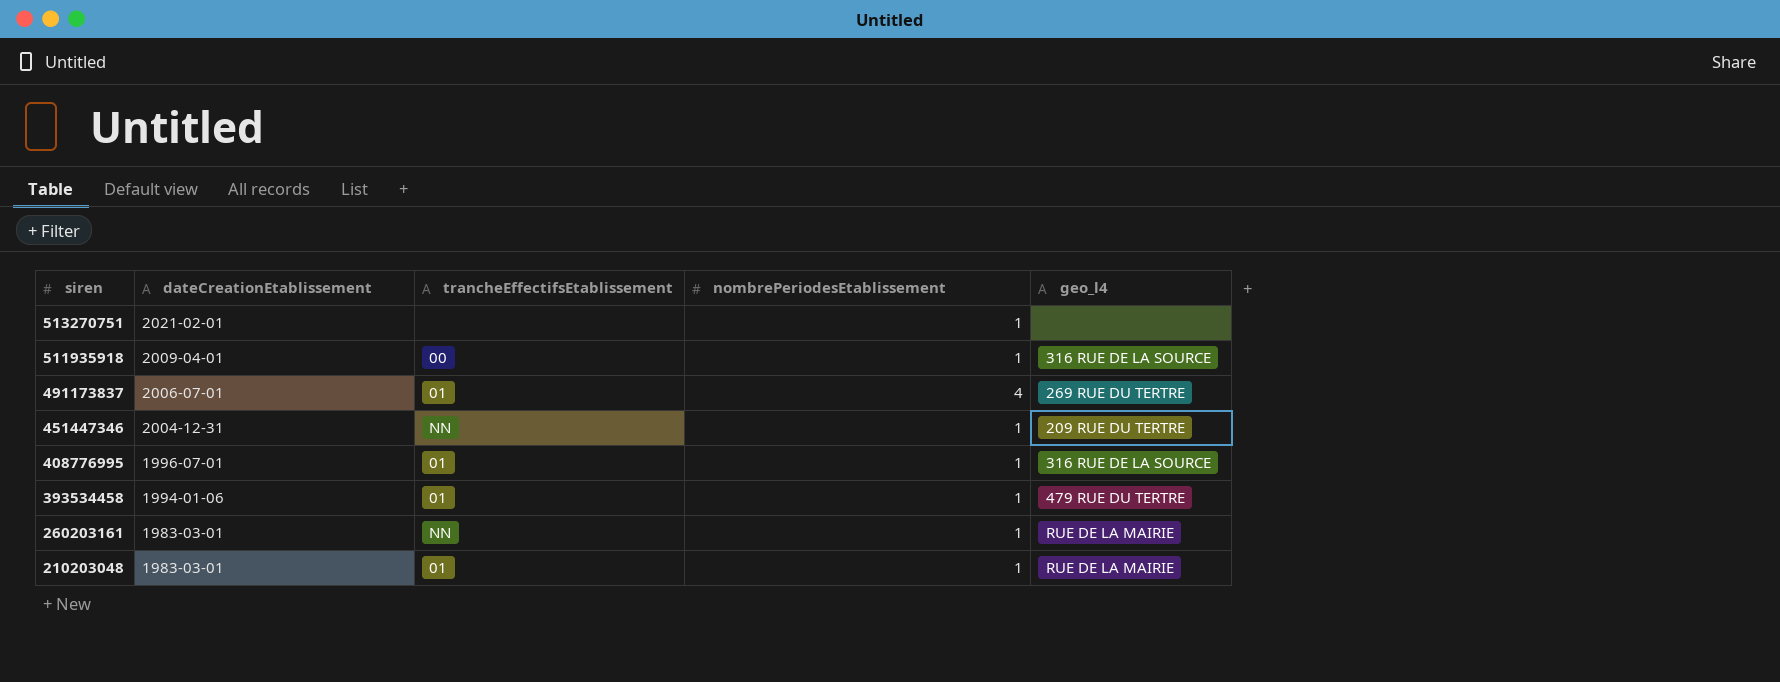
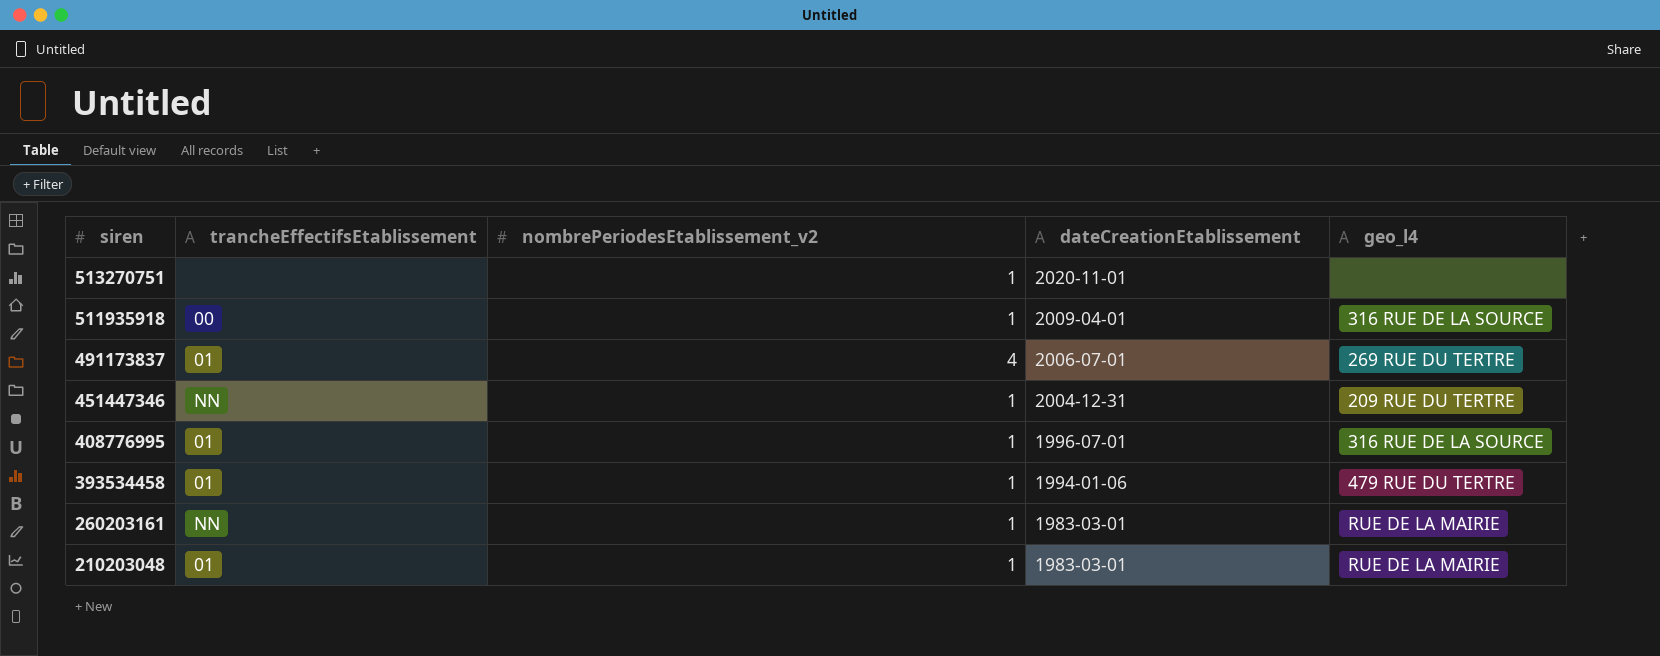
column name: nombrePeriodesEtablissement -> nombrePeriodesEtablissement_v2
column dateCreationEtablissement | position: 2 -> 4
513270751 | dateCreationEtablissement: 2021-02-01 -> 2020-11-01

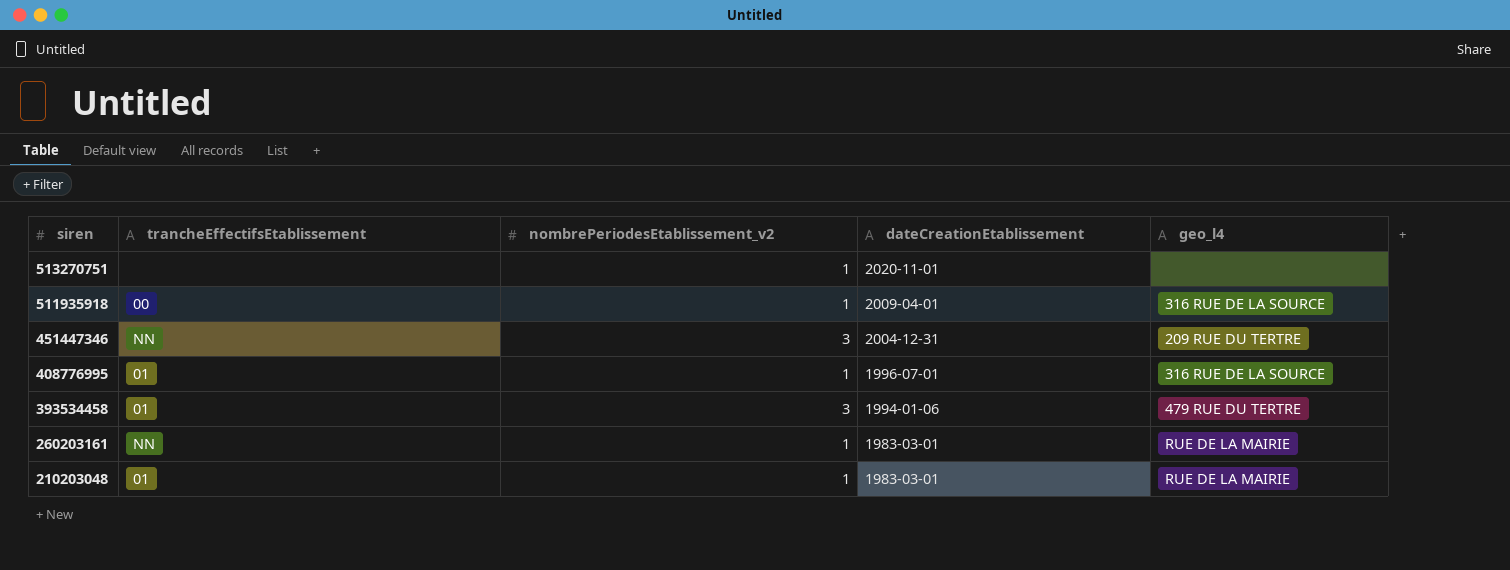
row 491173837: 01 | 4 | 2006-07-01 | 269 RUE DU TERTRE -> none
451447346 | nombrePeriodesEtablissement_v2: 1 -> 3
393534458 | nombrePeriodesEtablissement_v2: 1 -> 3

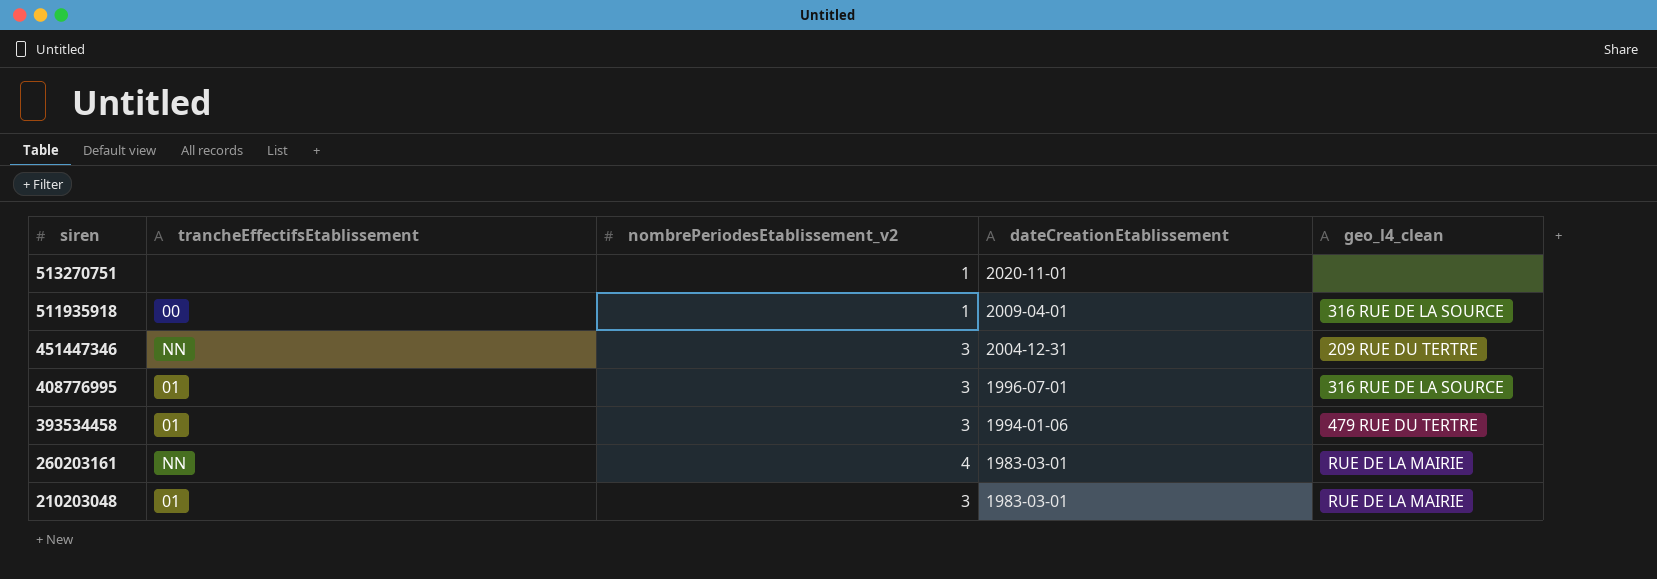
column name: geo_l4 -> geo_l4_clean
408776995 | nombrePeriodesEtablissement_v2: 1 -> 3
260203161 | nombrePeriodesEtablissement_v2: 1 -> 4
210203048 | nombrePeriodesEtablissement_v2: 1 -> 3

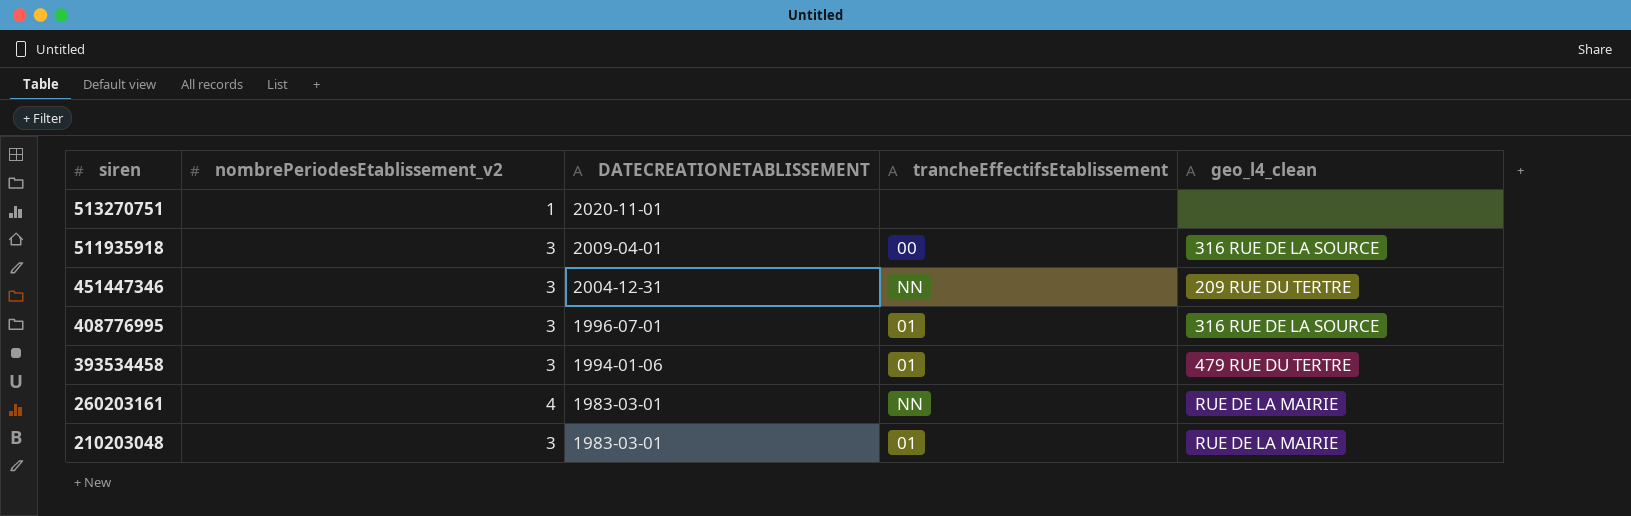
column name: dateCreationEtablissement -> DATECREATIONETABLISSEMENT
column trancheEffectifsEtablissement | position: 2 -> 4
511935918 | nombrePeriodesEtablissement_v2: 1 -> 3

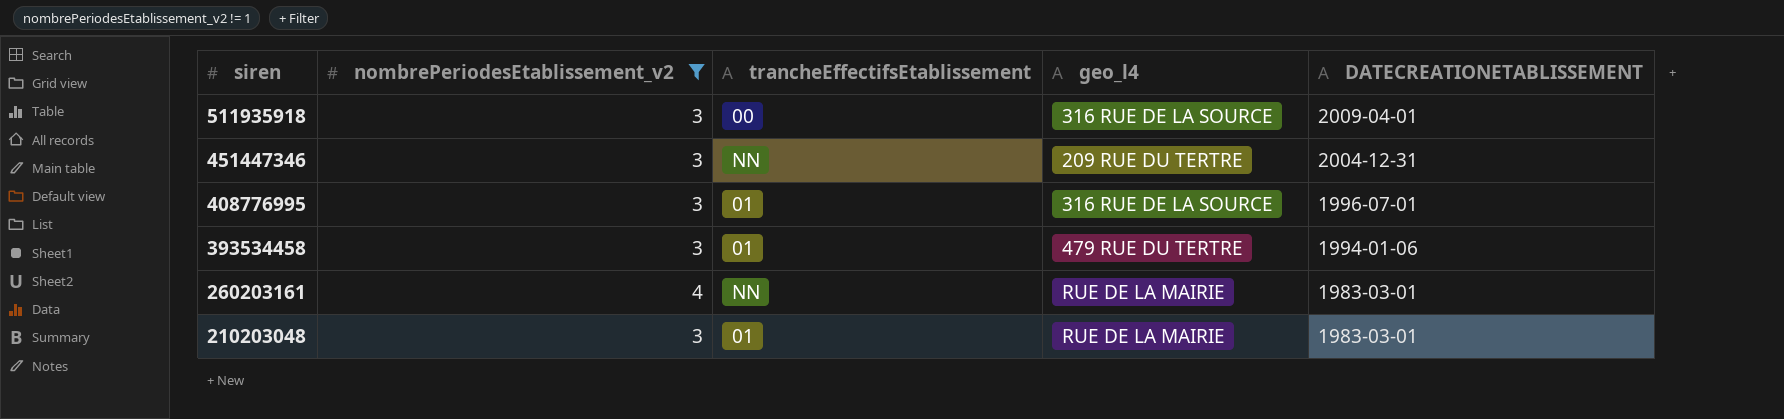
filter: none -> nombrePeriodesEtablissement_v2 != 1
column name: geo_l4_clean -> geo_l4
column DATECREATIONETABLISSEMENT | position: 3 -> 5

